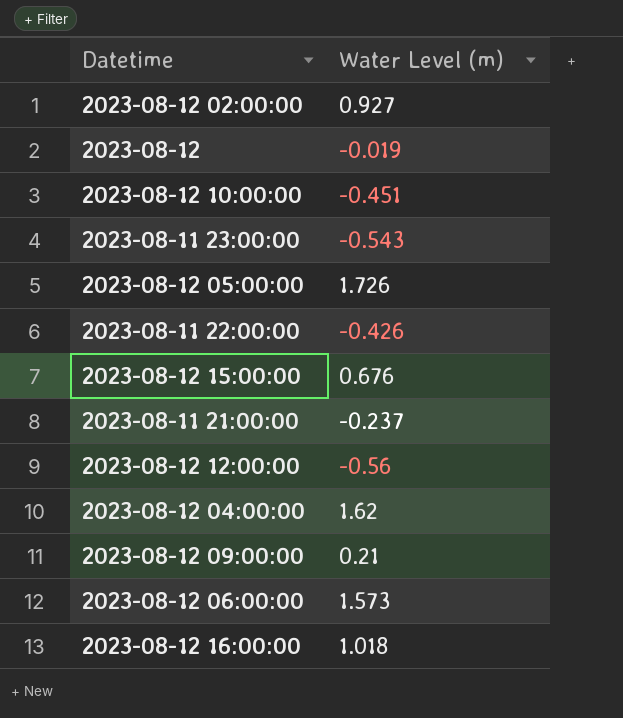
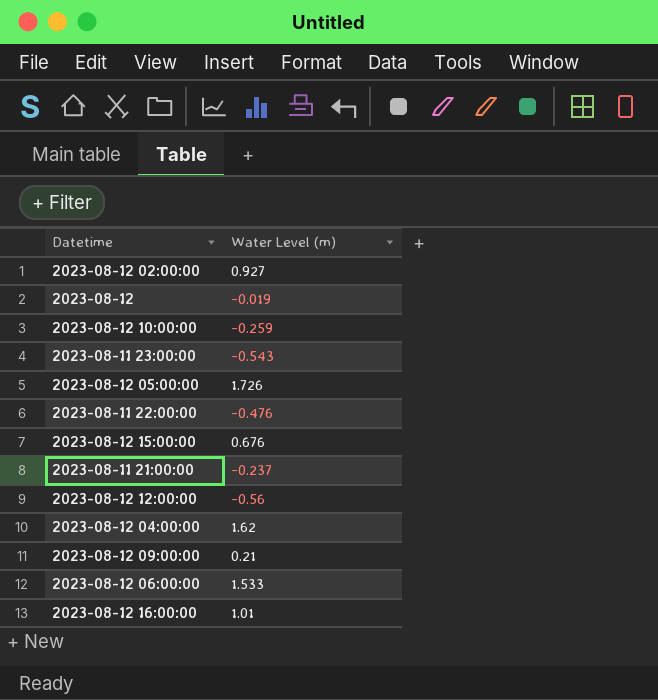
2023-08-12 10:00:00 | Water Level (m): -0.451 -> -0.259
2023-08-11 22:00:00 | Water Level (m): -0.426 -> -0.476
2023-08-12 06:00:00 | Water Level (m): 1.573 -> 1.533
2023-08-12 16:00:00 | Water Level (m): 1.018 -> 1.01

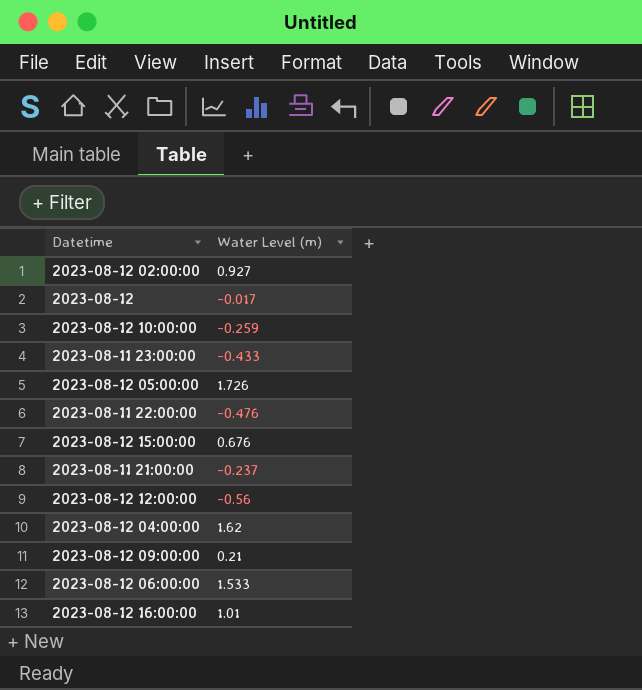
2023-08-12 | Water Level (m): -0.019 -> -0.017
2023-08-11 23:00:00 | Water Level (m): -0.543 -> -0.433

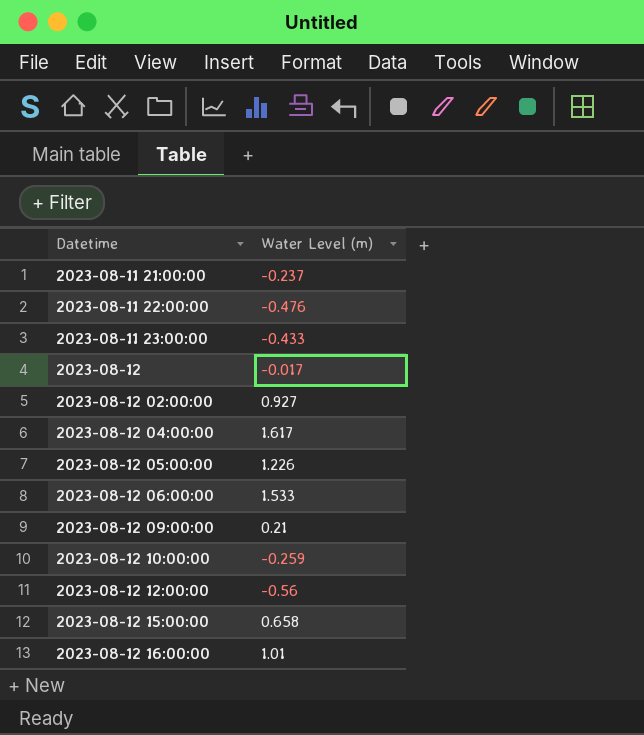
row order: none -> Datetime ascending
2023-08-12 04:00:00 | Water Level (m): 1.62 -> 1.617
2023-08-12 05:00:00 | Water Level (m): 1.726 -> 1.226
2023-08-12 15:00:00 | Water Level (m): 0.676 -> 0.658

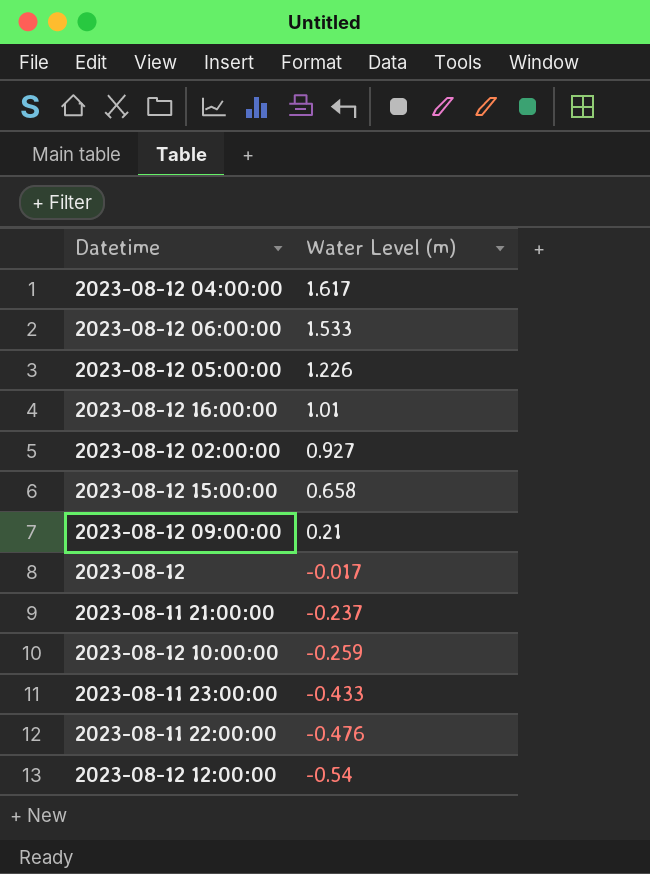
row order: Datetime ascending -> Water Level (m) descending
2023-08-12 12:00:00 | Water Level (m): -0.56 -> -0.54

